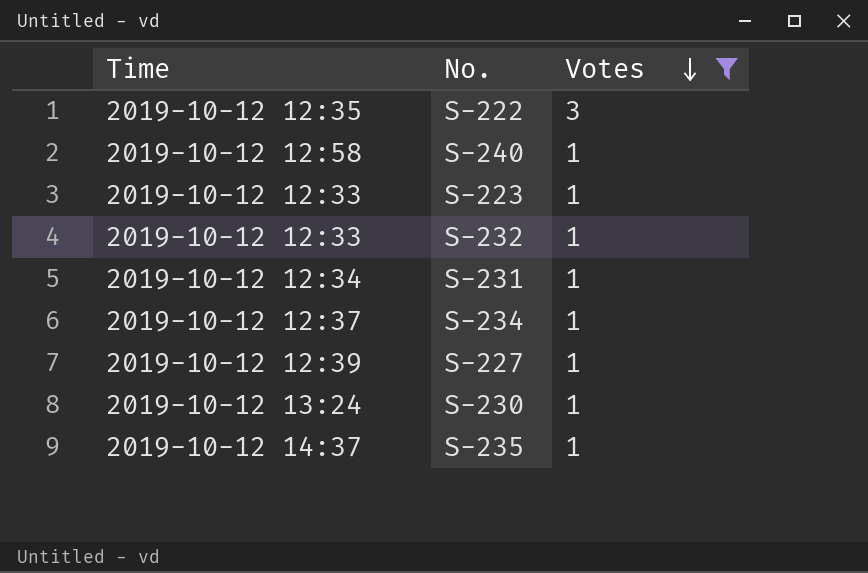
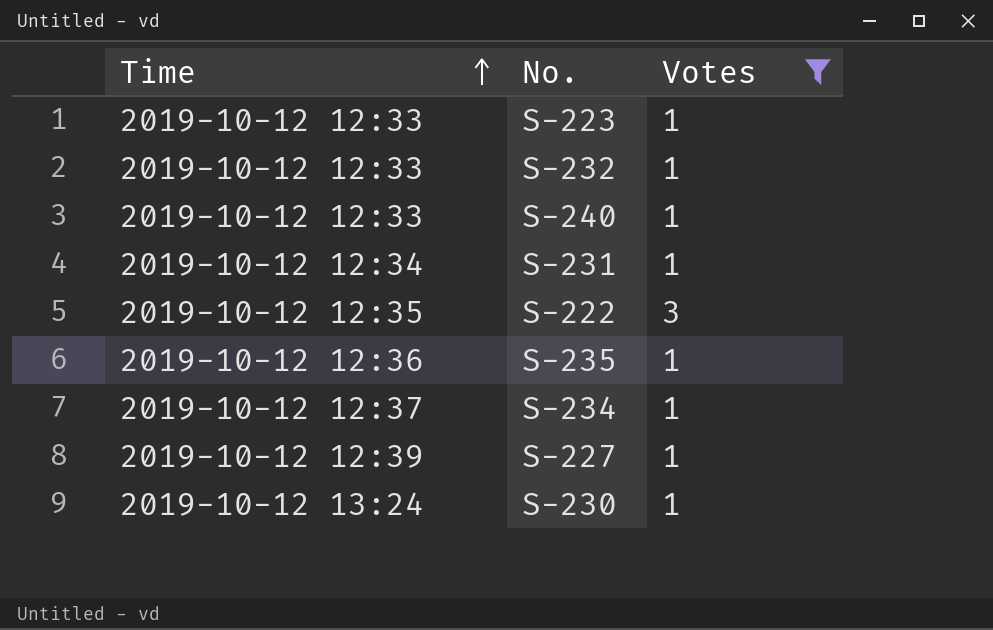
row order: Votes descending -> Time ascending
S-240 | Time: 2019-10-12 12:58 -> 2019-10-12 12:33
S-235 | Time: 2019-10-12 14:37 -> 2019-10-12 12:36

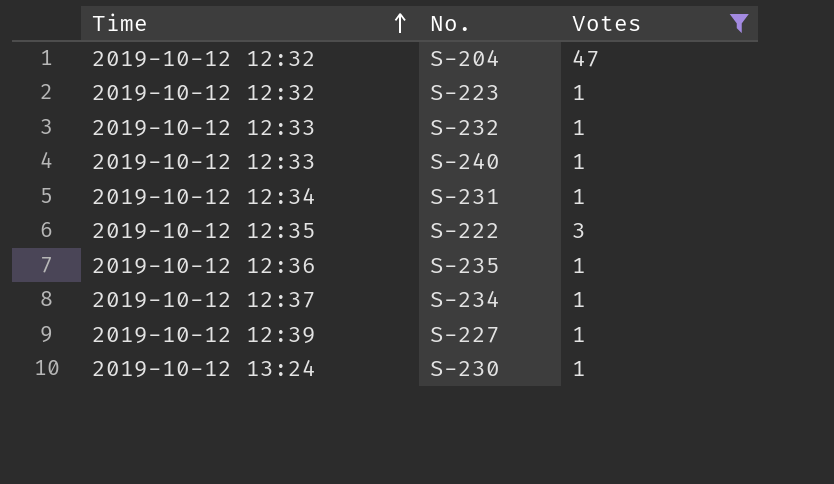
row S-204: none -> 2019-10-12 12:32 | 47
S-223 | Time: 2019-10-12 12:33 -> 2019-10-12 12:32

